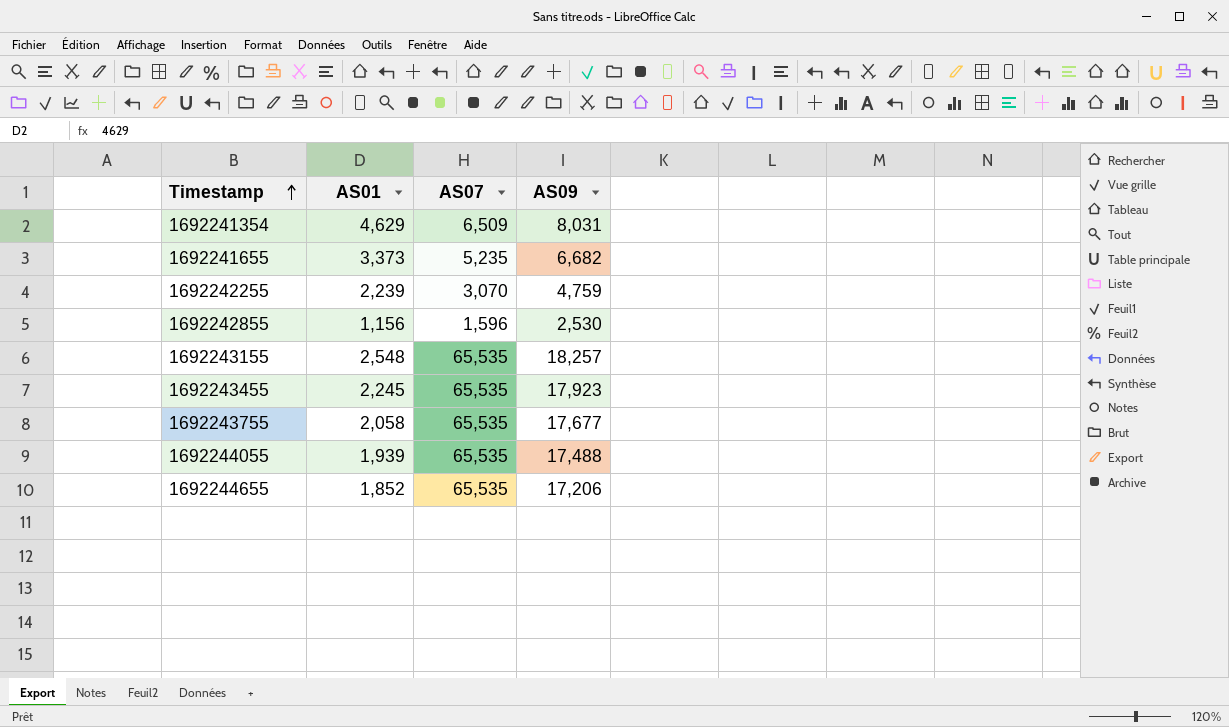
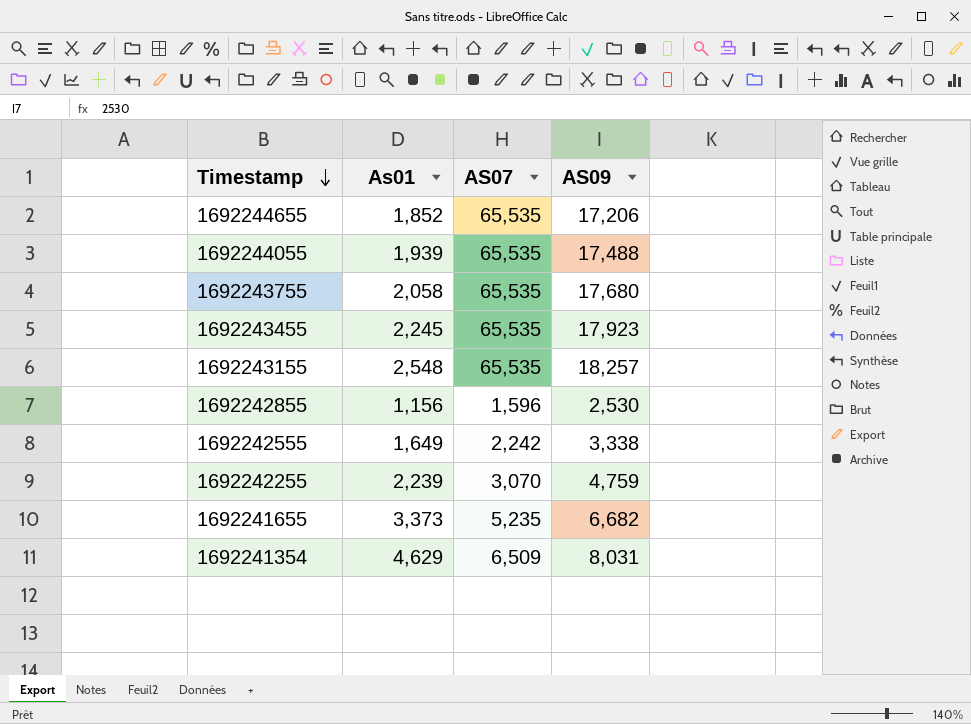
row order: Timestamp ascending -> Timestamp descending
column name: AS01 -> As01
1692243755 | AS09: 17,677 -> 17,680
row 1692242555: none -> 1,649 | 2,242 | 3,338

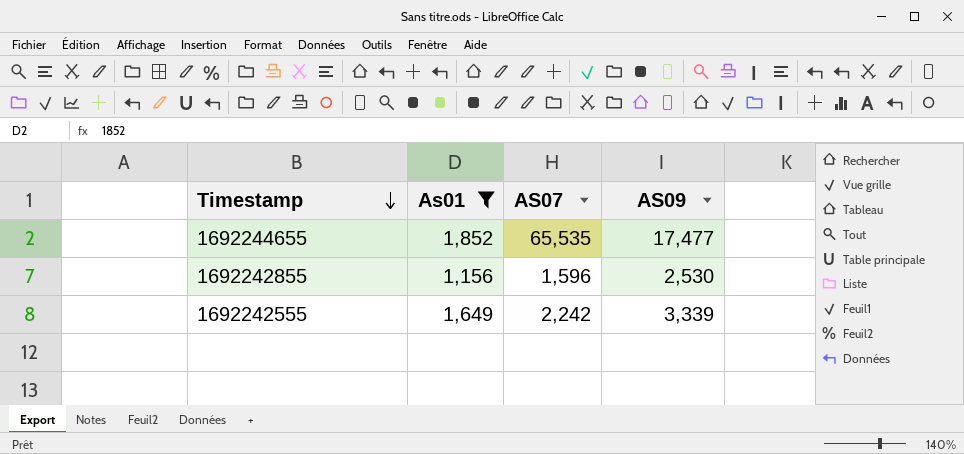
filter: none -> As01 <= 1,852
1692244655 | AS09: 17,206 -> 17,477
1692242555 | AS09: 3,338 -> 3,339

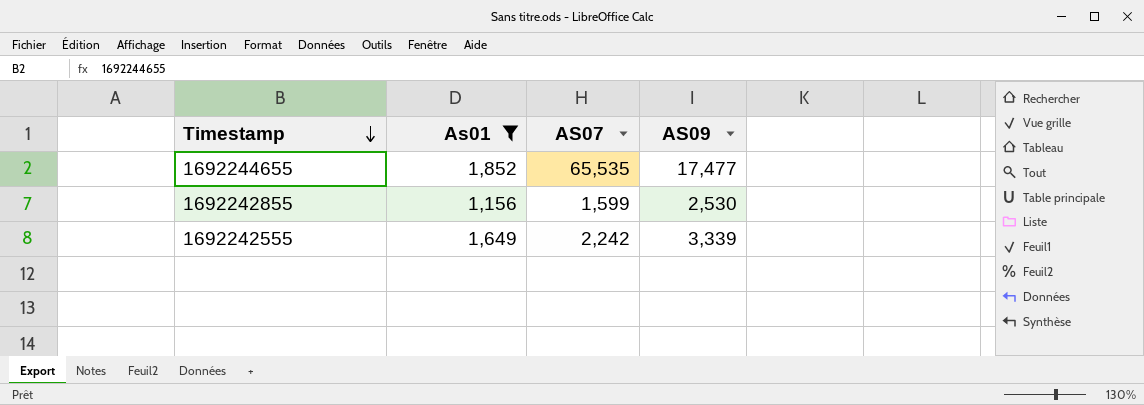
1692242855 | AS07: 1,596 -> 1,599

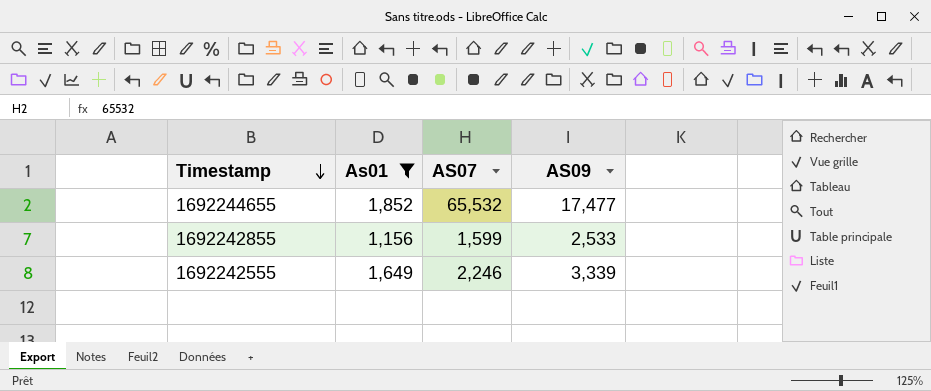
1692244655 | AS07: 65,535 -> 65,532
1692242855 | AS09: 2,530 -> 2,533
1692242555 | AS07: 2,242 -> 2,246

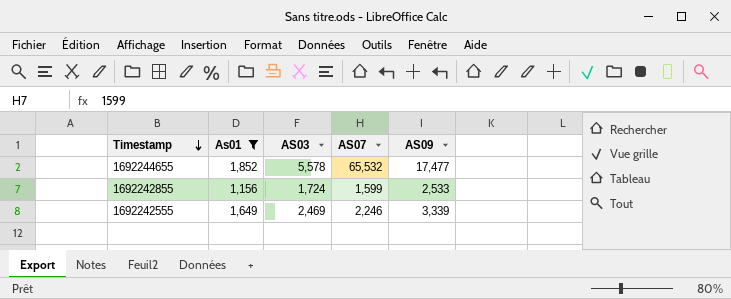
column AS03 | position: none -> 3

